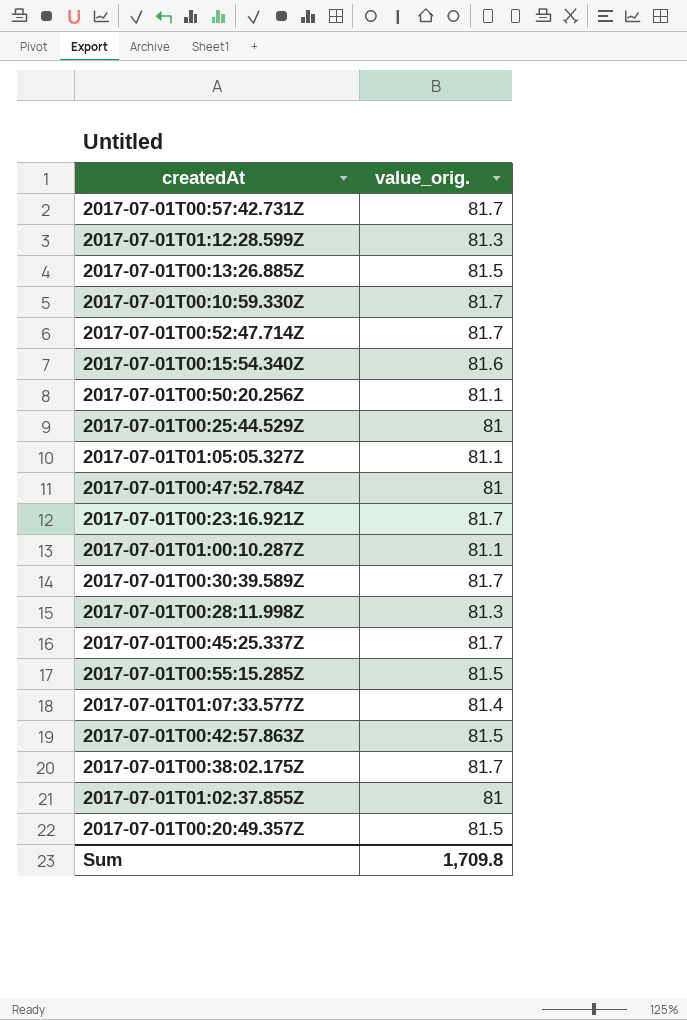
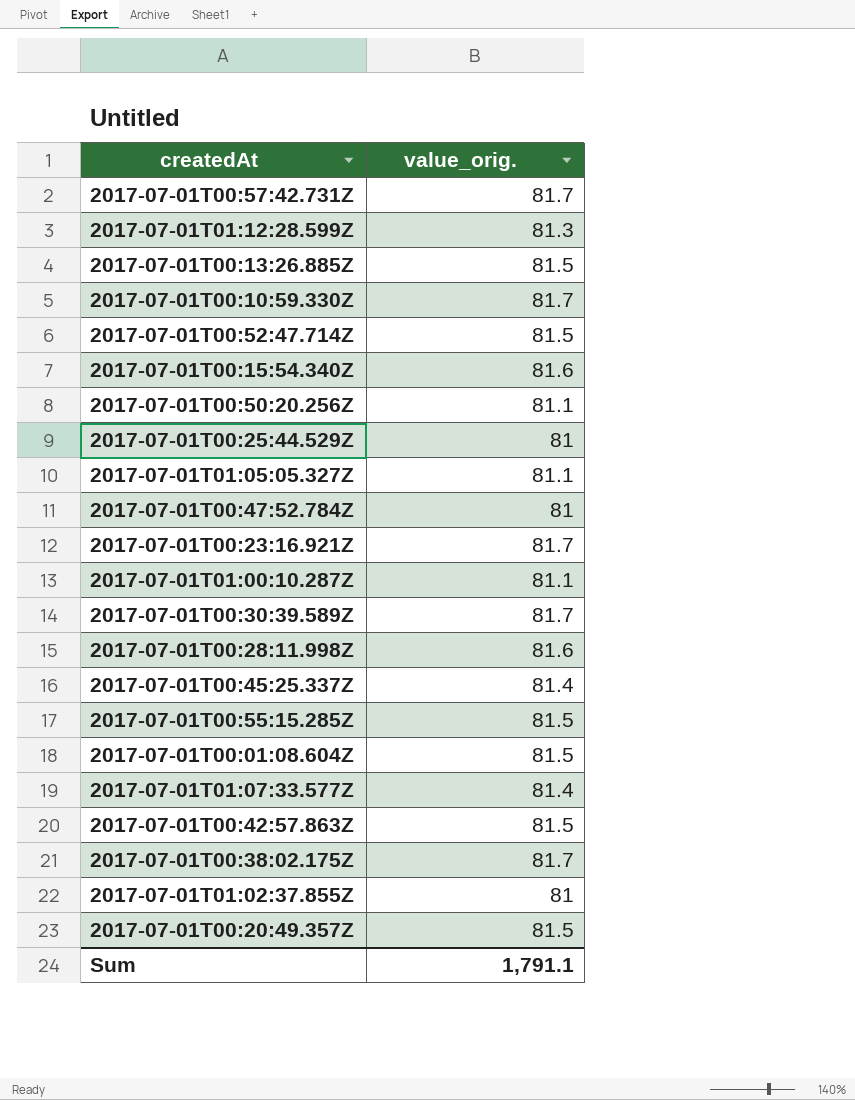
2017-07-01T00:52:47.714Z | value_orig.: 81.7 -> 81.5
2017-07-01T00:28:11.998Z | value_orig.: 81.3 -> 81.6
2017-07-01T00:45:25.337Z | value_orig.: 81.7 -> 81.4
row 2017-07-01T00:01:08.604Z: none -> 81.5
Sum | value_orig.: 1,709.8 -> 1,791.1

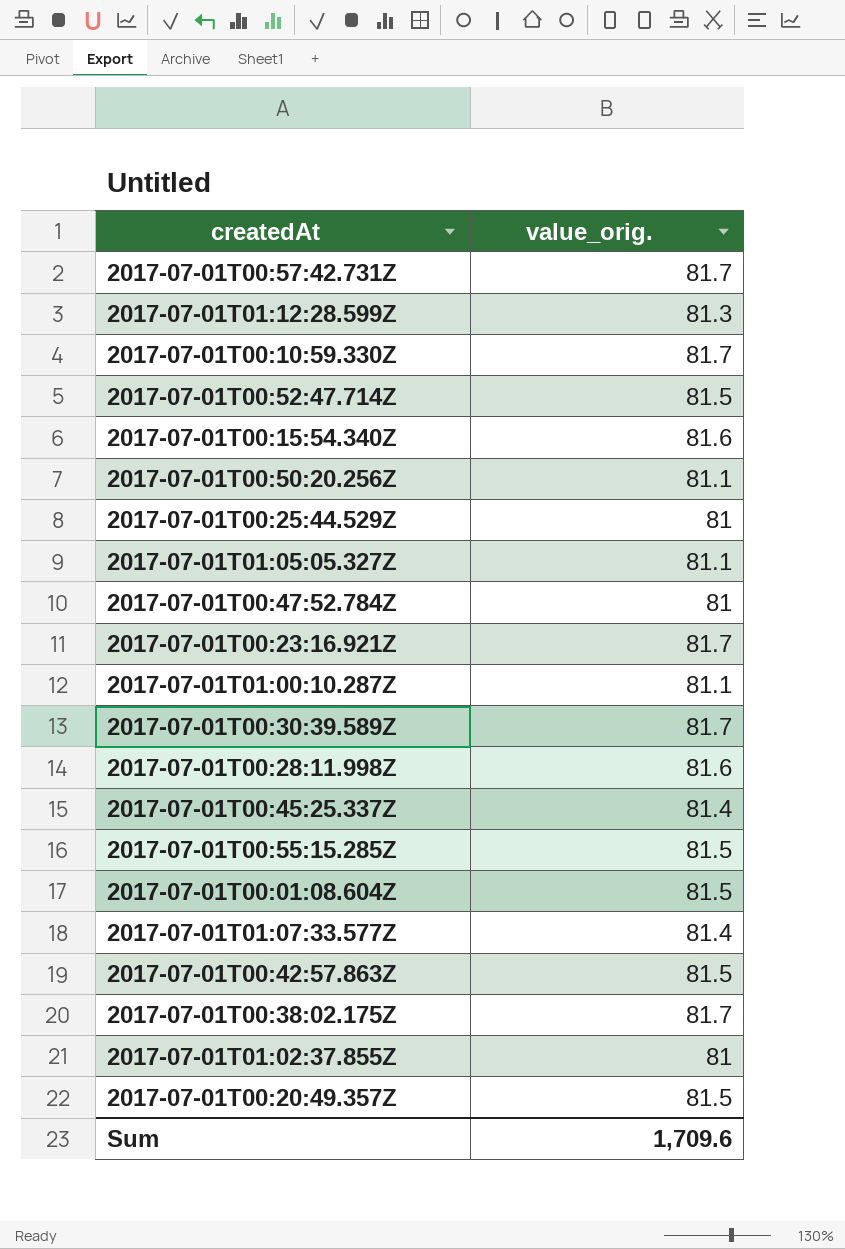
row 2017-07-01T00:13:26.885Z: 81.5 -> none
Sum | value_orig.: 1,791.1 -> 1,709.6

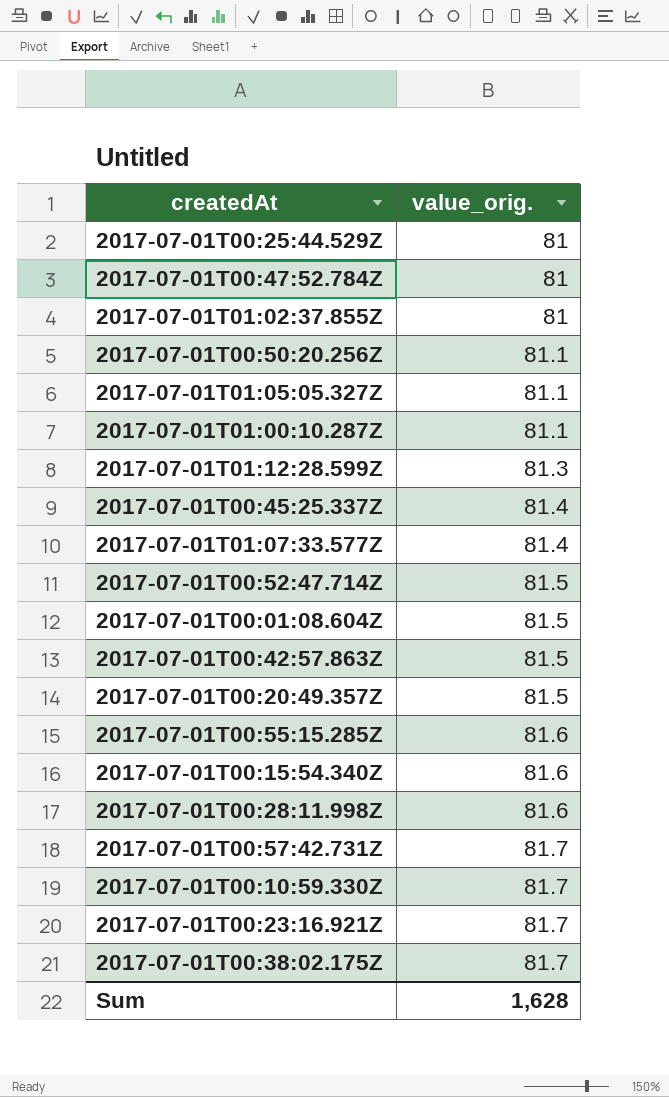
row order: none -> value_orig. ascending
row 2017-07-01T00:30:39.589Z: 81.7 -> none
2017-07-01T00:55:15.285Z | value_orig.: 81.5 -> 81.6
Sum | value_orig.: 1,709.6 -> 1,628

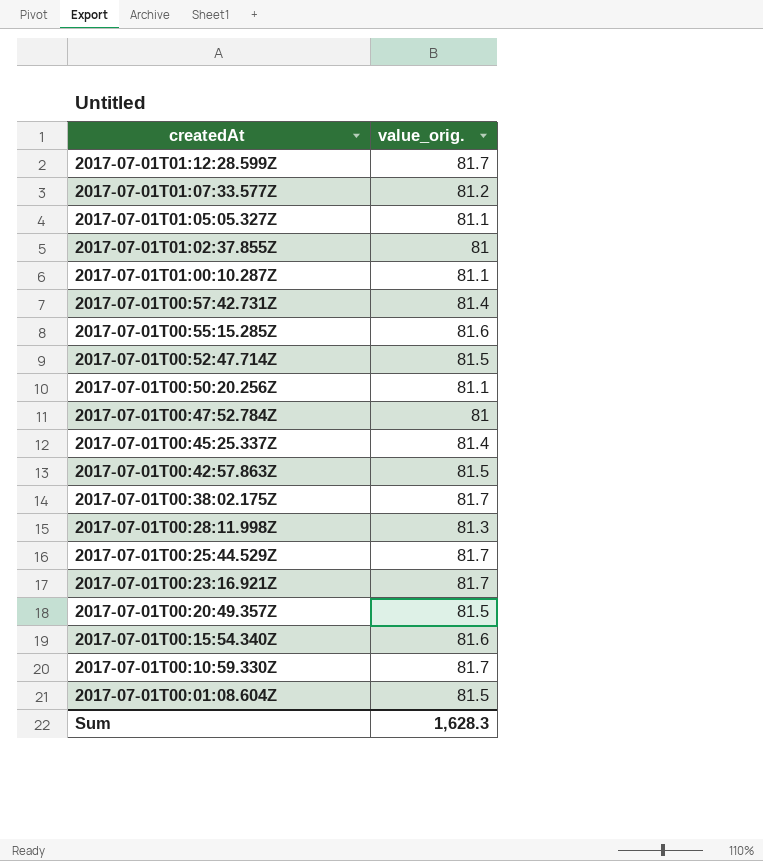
row order: value_orig. ascending -> createdAt descending
2017-07-01T01:12:28.599Z | value_orig.: 81.3 -> 81.7
2017-07-01T01:07:33.577Z | value_orig.: 81.4 -> 81.2
2017-07-01T00:57:42.731Z | value_orig.: 81.7 -> 81.4
2017-07-01T00:28:11.998Z | value_orig.: 81.6 -> 81.3
2017-07-01T00:25:44.529Z | value_orig.: 81 -> 81.7
Sum | value_orig.: 1,628 -> 1,628.3

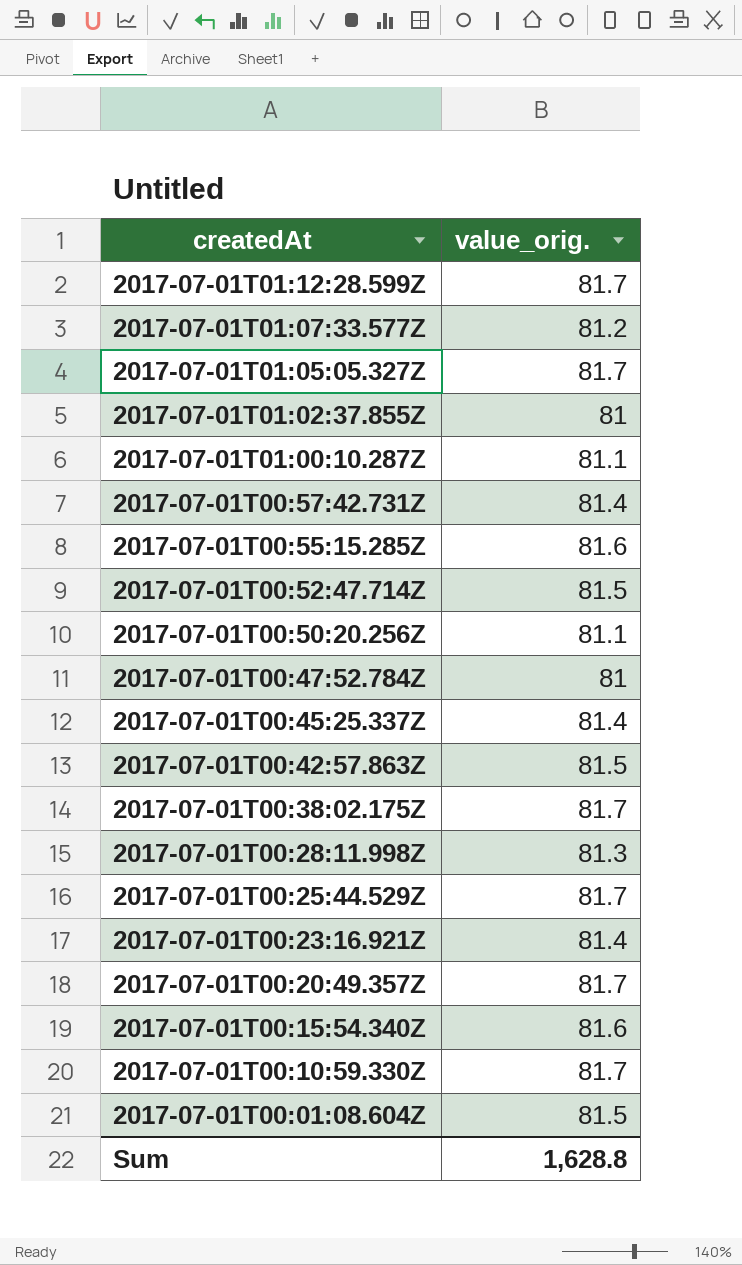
2017-07-01T01:05:05.327Z | value_orig.: 81.1 -> 81.7
2017-07-01T00:23:16.921Z | value_orig.: 81.7 -> 81.4
2017-07-01T00:20:49.357Z | value_orig.: 81.5 -> 81.7
Sum | value_orig.: 1,628.3 -> 1,628.8

